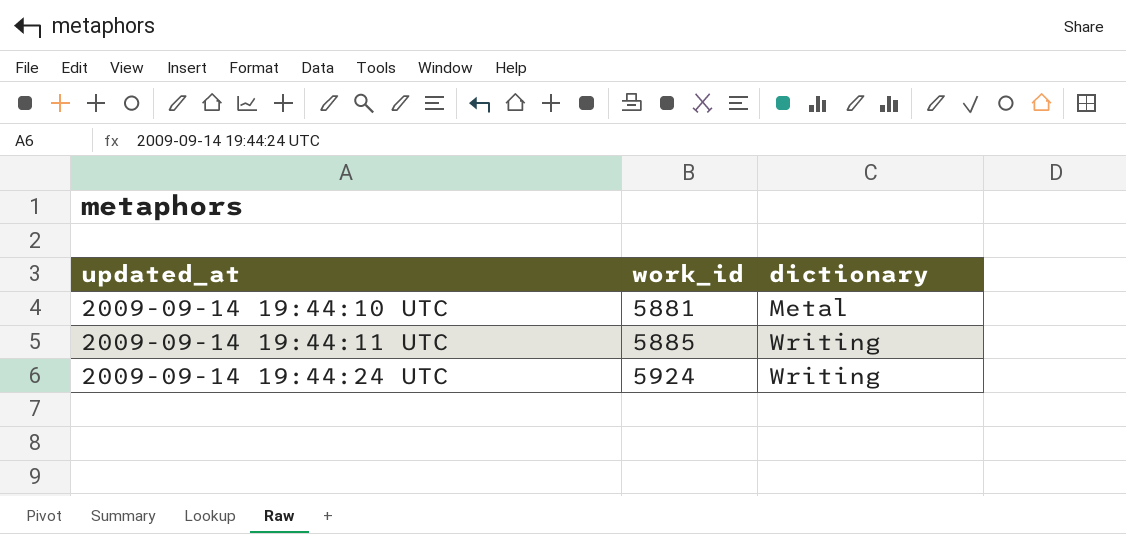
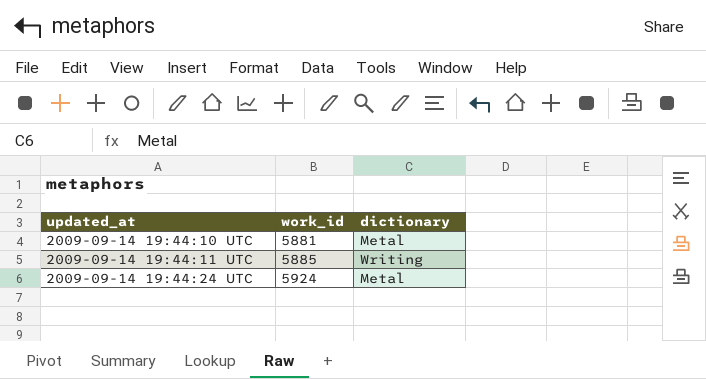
2009-09-14 19:44:24 UTC | dictionary: Writing -> Metal

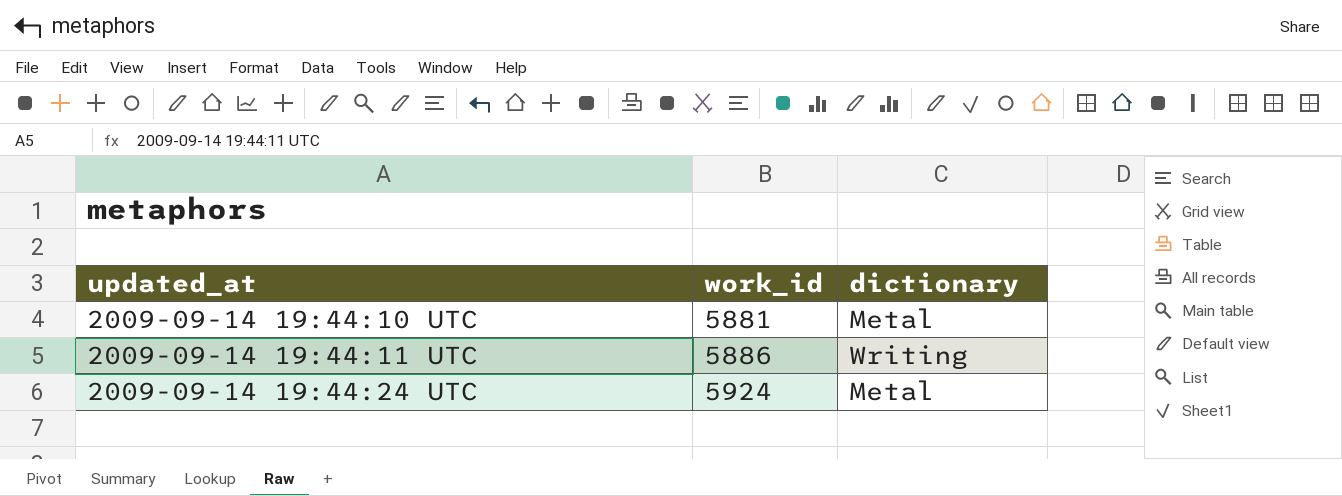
2009-09-14 19:44:11 UTC | work_id: 5885 -> 5886

